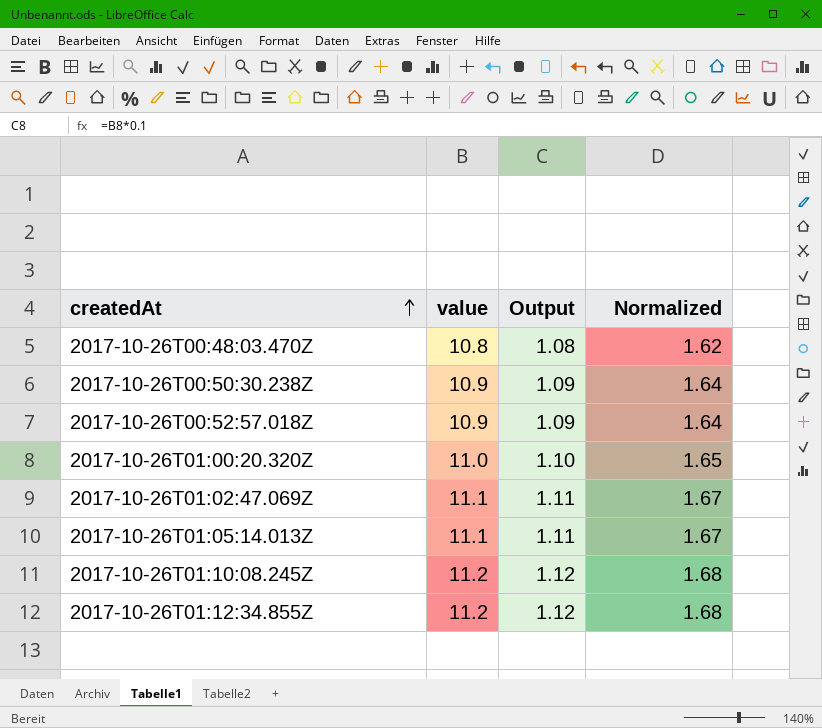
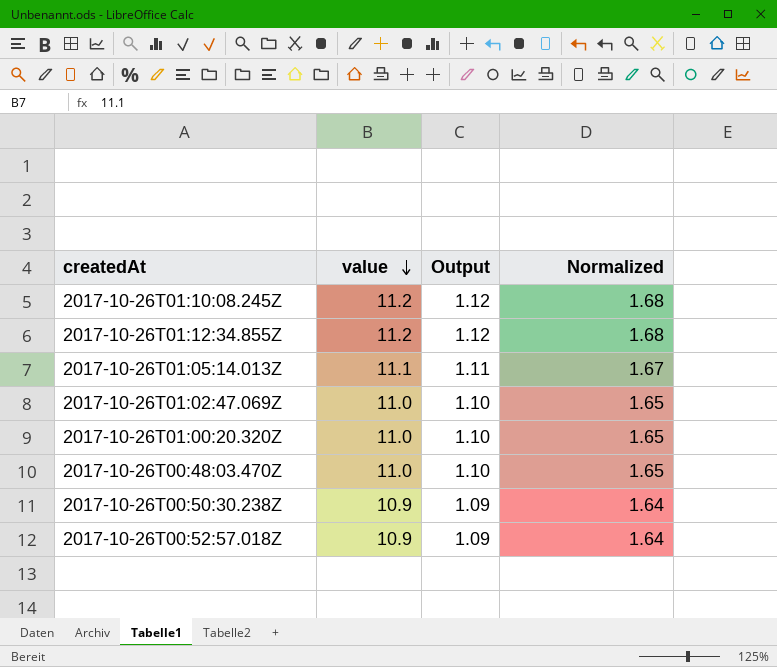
row order: createdAt ascending -> value descending
2017-10-26T01:02:47.069Z | value: 11.1 -> 11.0
2017-10-26T01:02:47.069Z | Output: 1.11 -> 1.10
2017-10-26T01:02:47.069Z | Normalized: 1.67 -> 1.65
2017-10-26T00:48:03.470Z | value: 10.8 -> 11.0
2017-10-26T00:48:03.470Z | Output: 1.08 -> 1.10
2017-10-26T00:48:03.470Z | Normalized: 1.62 -> 1.65

